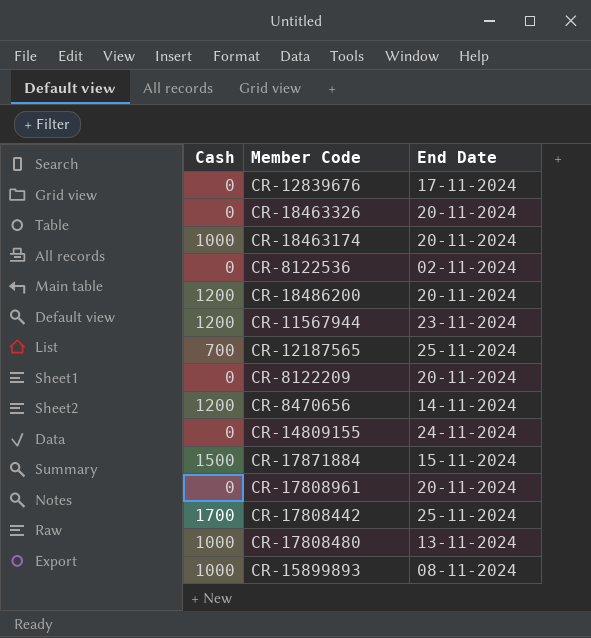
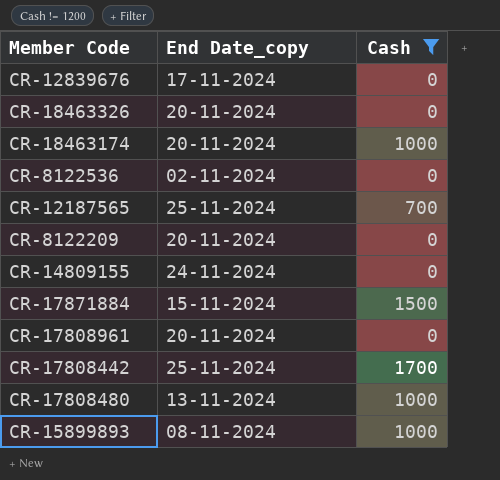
filter: none -> Cash != 1200
column name: End Date -> End Date_copy
column Cash | position: 1 -> 3

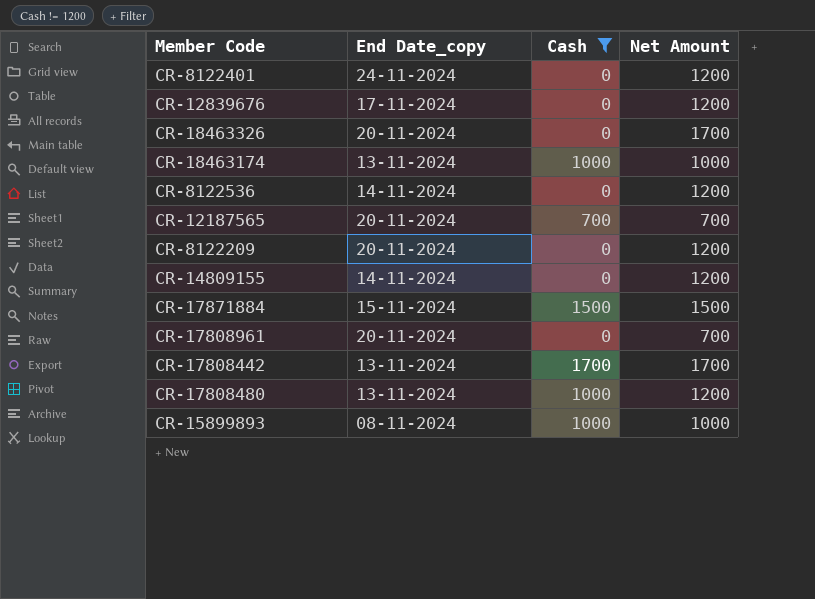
column Net Amount | position: none -> 4
row CR-8122401: none -> 24-11-2024 | 0 | 1200
CR-18463174 | End Date_copy: 20-11-2024 -> 13-11-2024
CR-8122536 | End Date_copy: 02-11-2024 -> 14-11-2024
CR-12187565 | End Date_copy: 25-11-2024 -> 20-11-2024
CR-14809155 | End Date_copy: 24-11-2024 -> 14-11-2024
CR-17808442 | End Date_copy: 25-11-2024 -> 13-11-2024

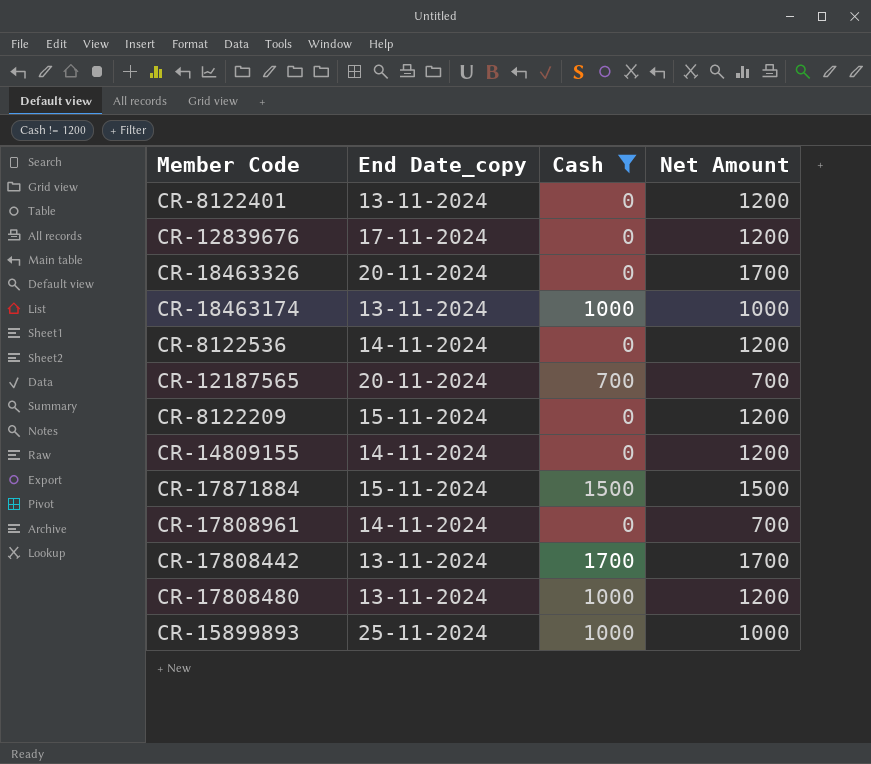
CR-8122401 | End Date_copy: 24-11-2024 -> 13-11-2024
CR-8122209 | End Date_copy: 20-11-2024 -> 15-11-2024
CR-17808961 | End Date_copy: 20-11-2024 -> 14-11-2024
CR-15899893 | End Date_copy: 08-11-2024 -> 25-11-2024

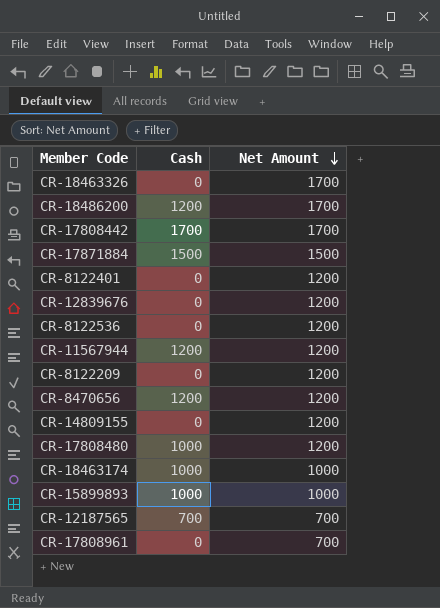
filter: Cash != 1200 -> none
row order: none -> Net Amount descending
column End Date_copy | position: 2 -> none

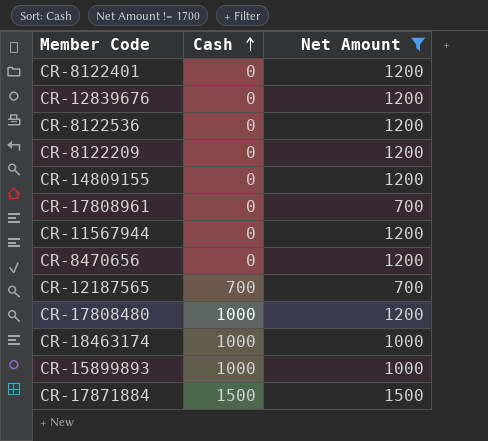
filter: none -> Net Amount != 1700
row order: Net Amount descending -> Cash ascending
CR-11567944 | Cash: 1200 -> 0
CR-8470656 | Cash: 1200 -> 0

